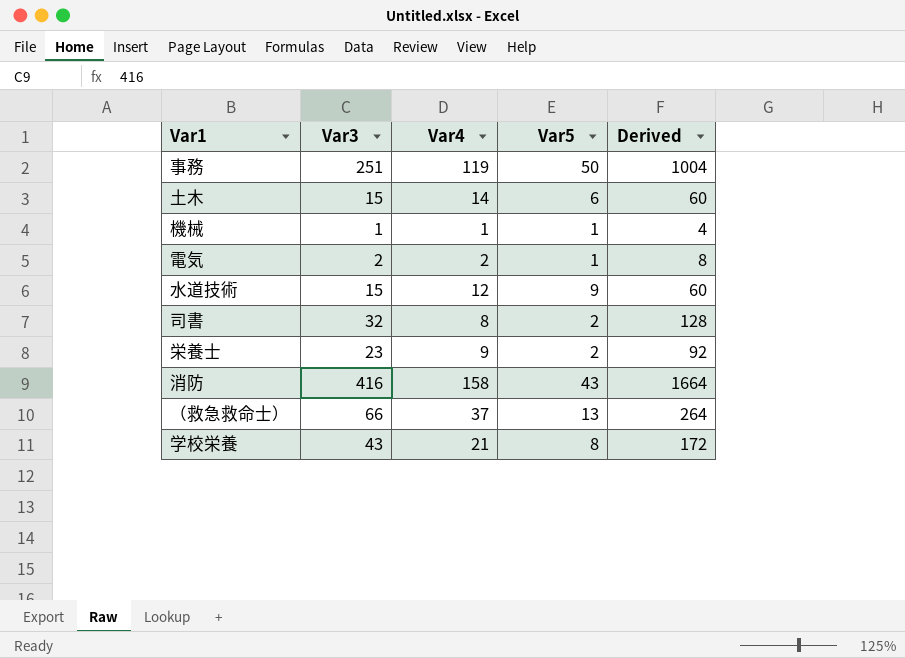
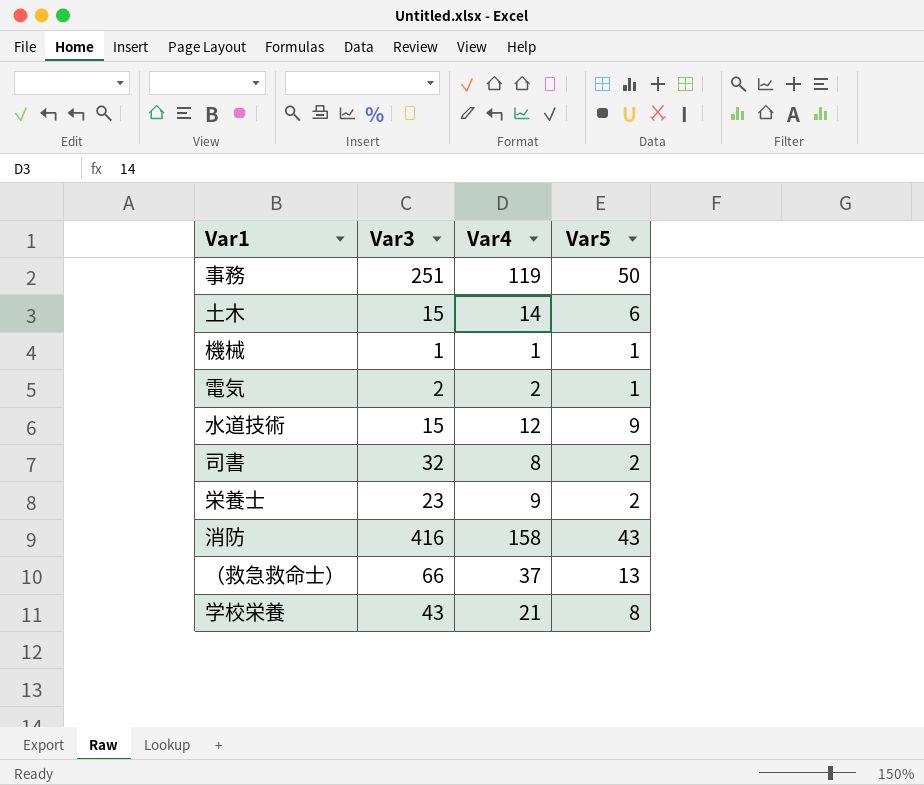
column Derived | formula: [Var3] * 4 -> none

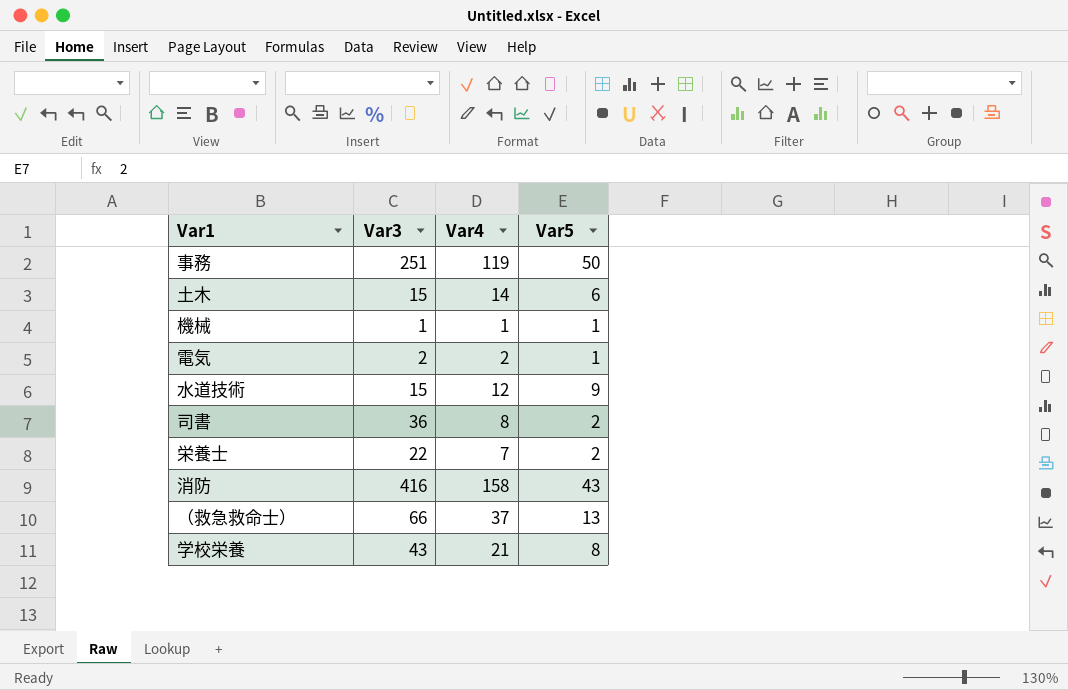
司書 | Var3: 32 -> 36
栄養士 | Var3: 23 -> 22
栄養士 | Var4: 9 -> 7

